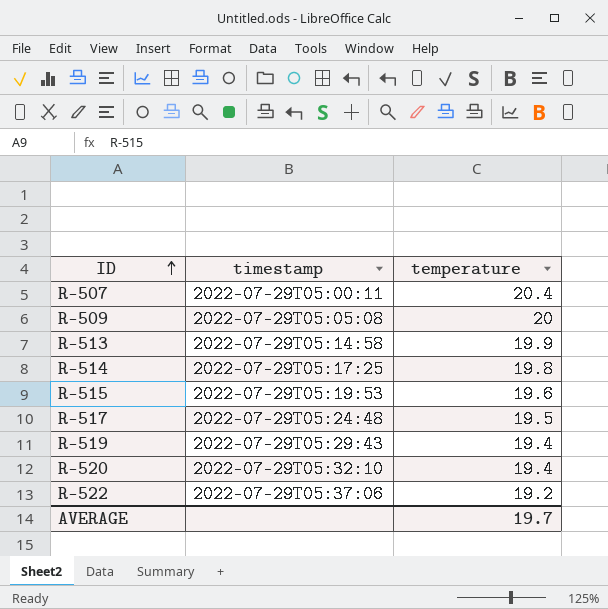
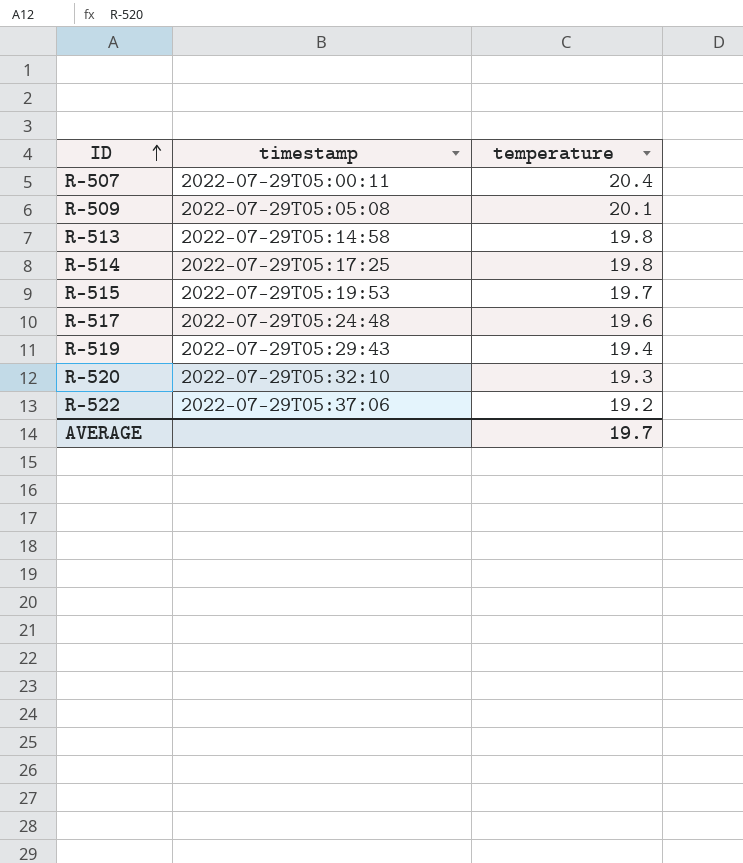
R-509 | temperature: 20 -> 20.1
R-513 | temperature: 19.9 -> 19.8
R-515 | temperature: 19.6 -> 19.7
R-517 | temperature: 19.5 -> 19.6
R-520 | temperature: 19.4 -> 19.3

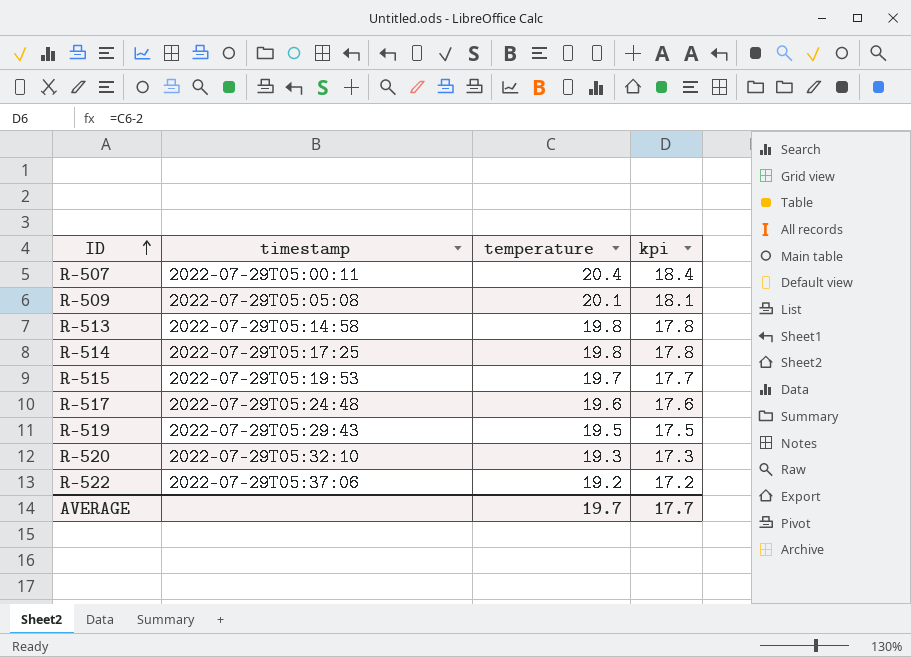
column kpi | formula: none -> [temperature] - 2
R-519 | temperature: 19.4 -> 19.5

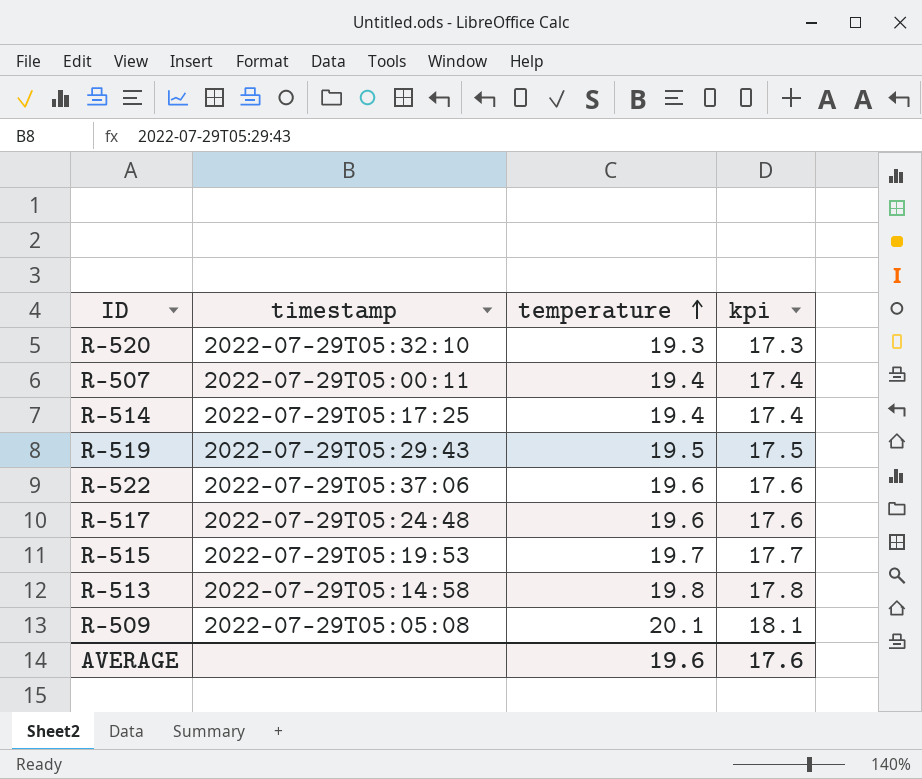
row order: ID ascending -> temperature ascending
R-507 | temperature: 20.4 -> 19.4
R-507 | kpi: 18.4 -> 17.4
R-514 | temperature: 19.8 -> 19.4
R-514 | kpi: 17.8 -> 17.4
R-522 | temperature: 19.2 -> 19.6
R-522 | kpi: 17.2 -> 17.6
AVERAGE | temperature: 19.7 -> 19.6
AVERAGE | kpi: 17.7 -> 17.6

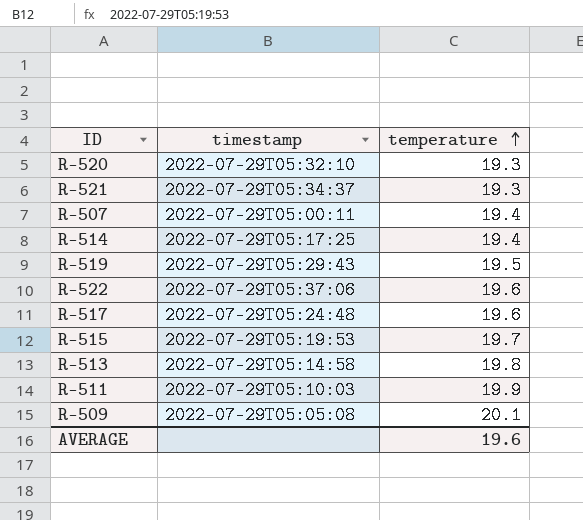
column kpi | formula: [temperature] - 2 -> none
row R-521: none -> 2022-07-29T05:34:37 | 19.3
row R-511: none -> 2022-07-29T05:10:03 | 19.9

